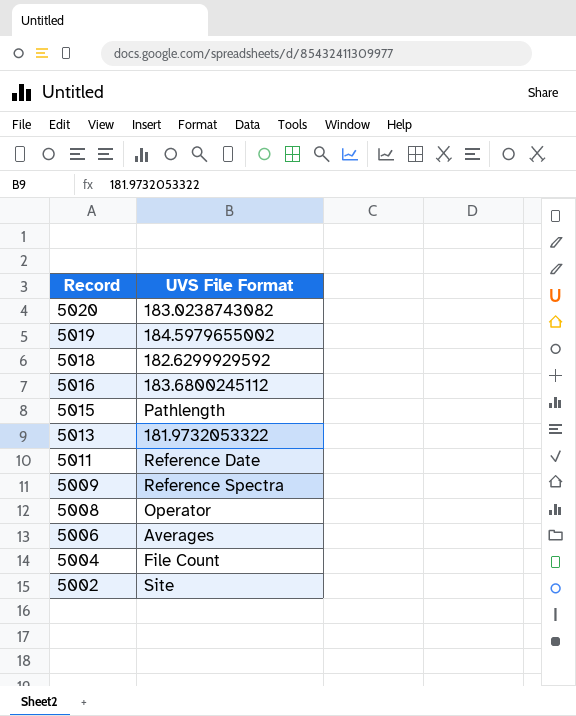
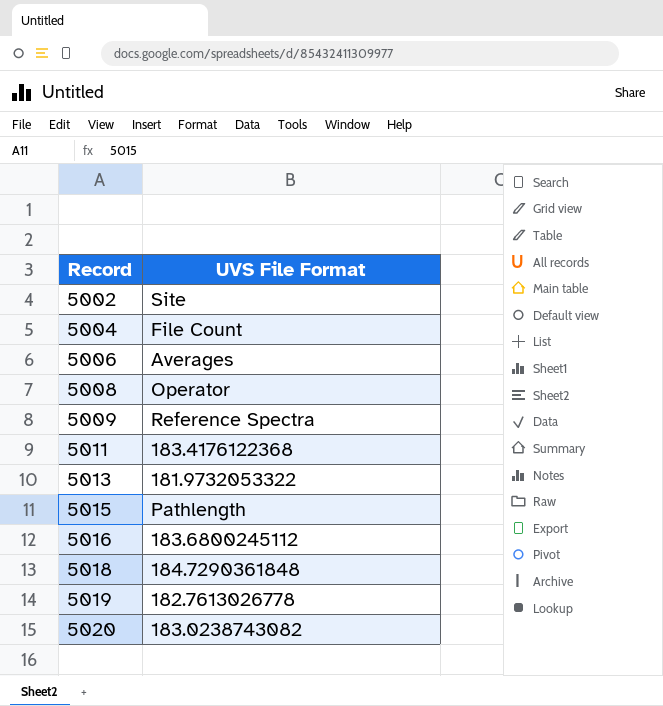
row order: Record descending -> Record ascending
5011 | UVS File Format: Reference Date -> 183.4176122368
5018 | UVS File Format: 182.6299929592 -> 184.7290361848
5019 | UVS File Format: 184.5979655002 -> 182.7613026778

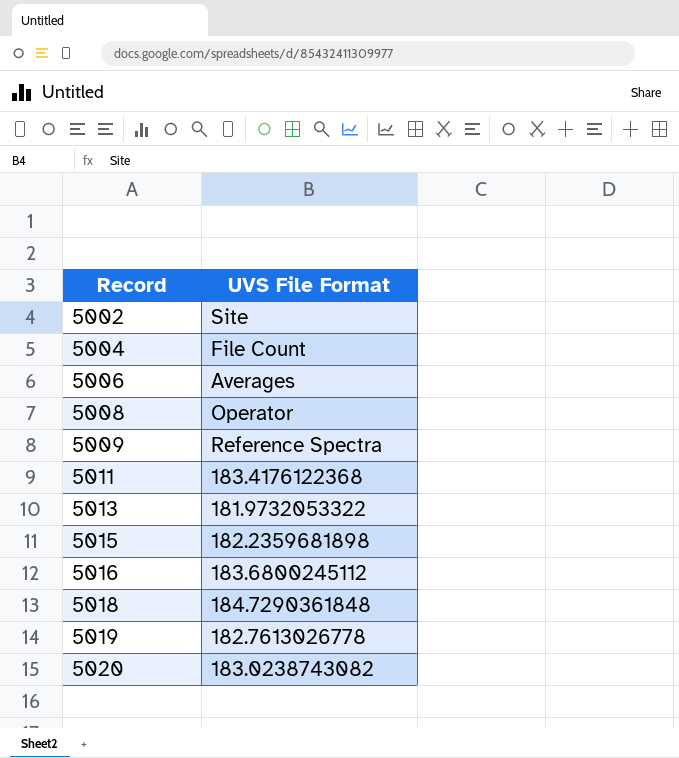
5015 | UVS File Format: Pathlength -> 182.2359681898

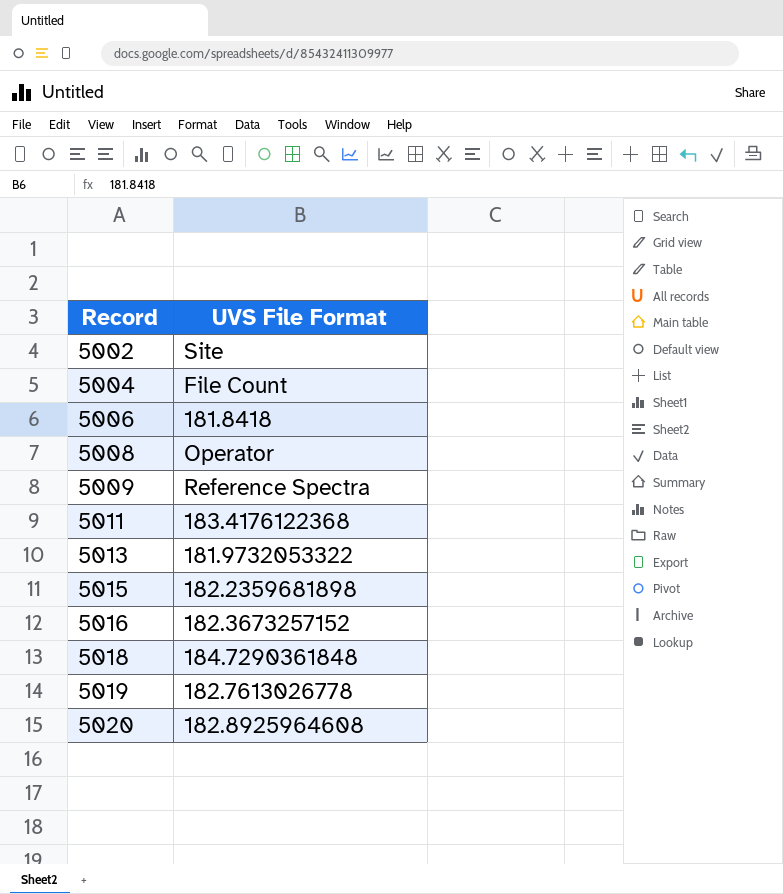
5006 | UVS File Format: Averages -> 181.8418
5016 | UVS File Format: 183.6800245112 -> 182.3673257152
5020 | UVS File Format: 183.0238743082 -> 182.8925964608

